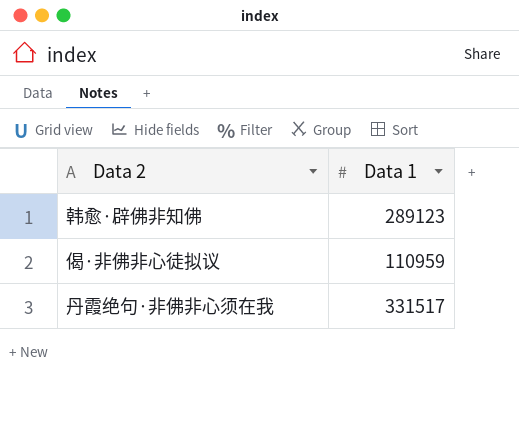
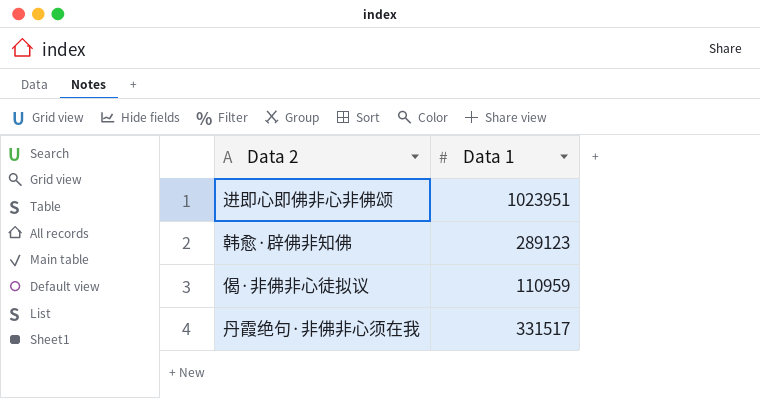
row 进即心即佛非心非佛颂: none -> 1023951

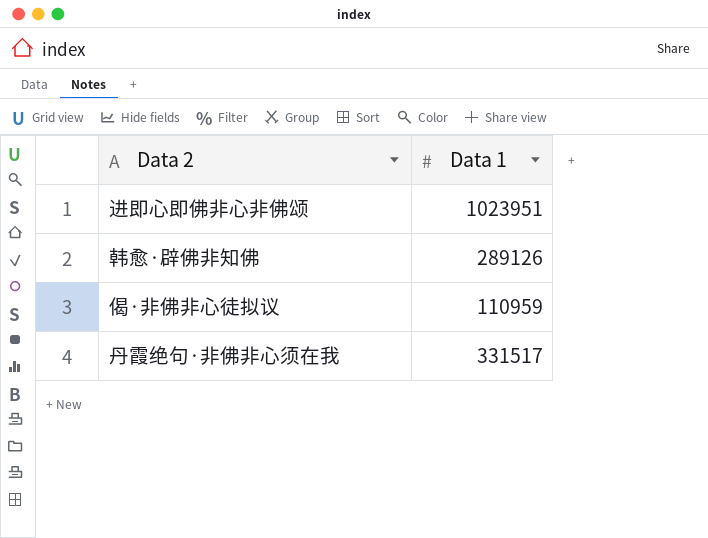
韩愈·辟佛非知佛 | Data 1: 289123 -> 289126

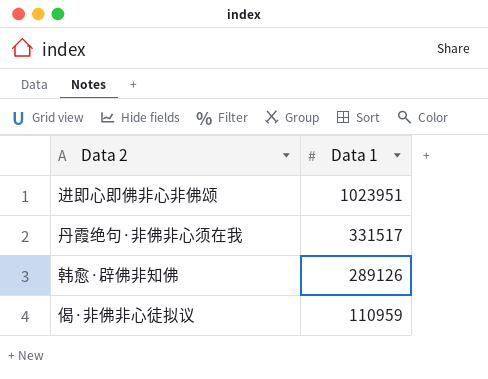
row order: none -> Data 1 descending

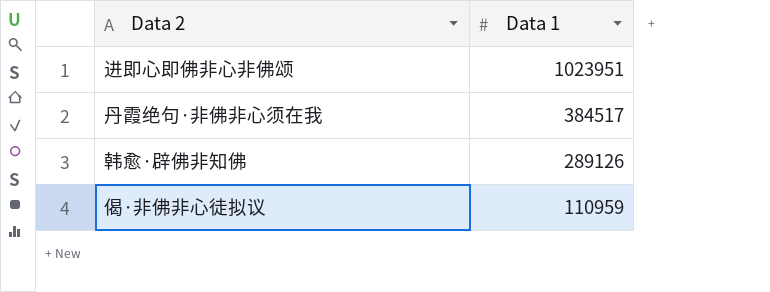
丹霞绝句·非佛非心须在我 | Data 1: 331517 -> 384517

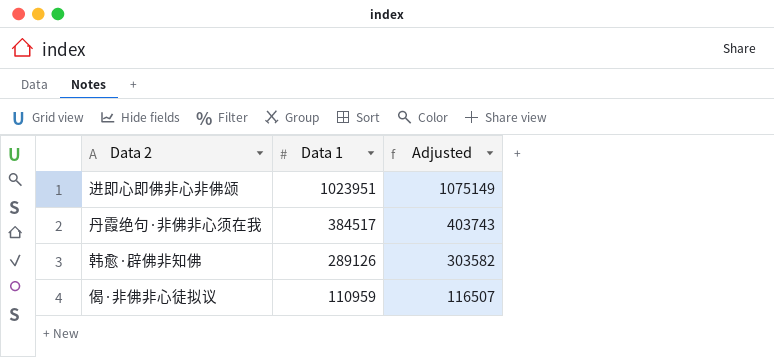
column Adjusted | formula: none -> [Data 1] * 1.05

